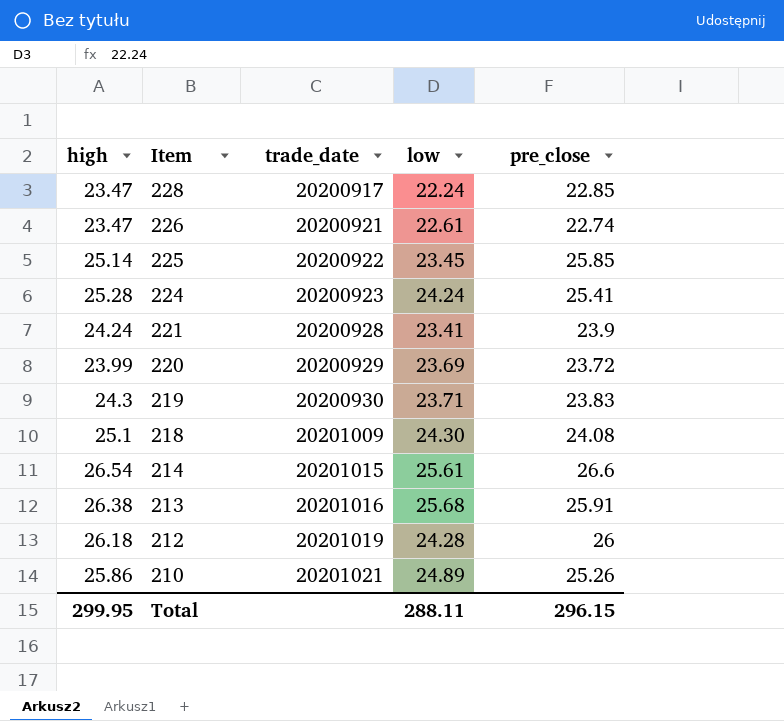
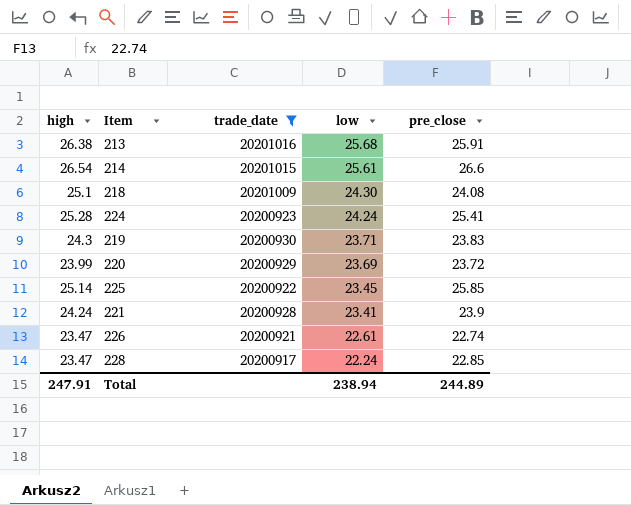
filter: none -> trade_date <= 20201016
row order: Item descending -> low descending
Total | high: 299.95 -> 247.91
Total | low: 288.11 -> 238.94
Total | pre_close: 296.15 -> 244.89

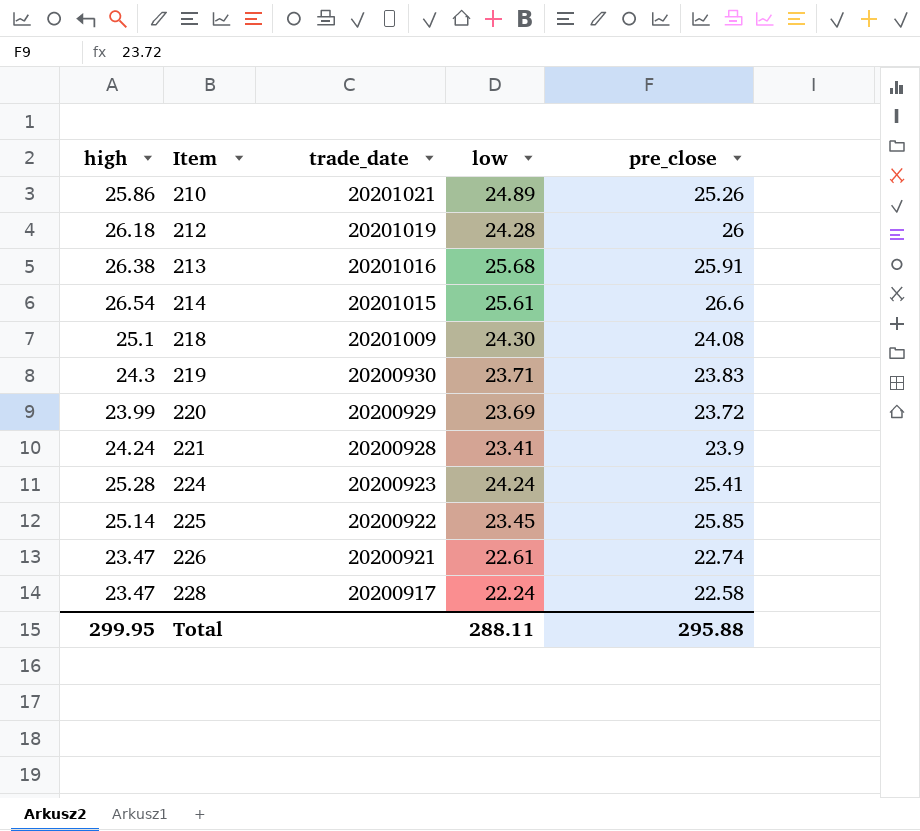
filter: trade_date <= 20201016 -> none
row order: low descending -> Item ascending
228 | pre_close: 22.85 -> 22.58
Total | high: 247.91 -> 299.95
Total | low: 238.94 -> 288.11
Total | pre_close: 244.89 -> 295.88

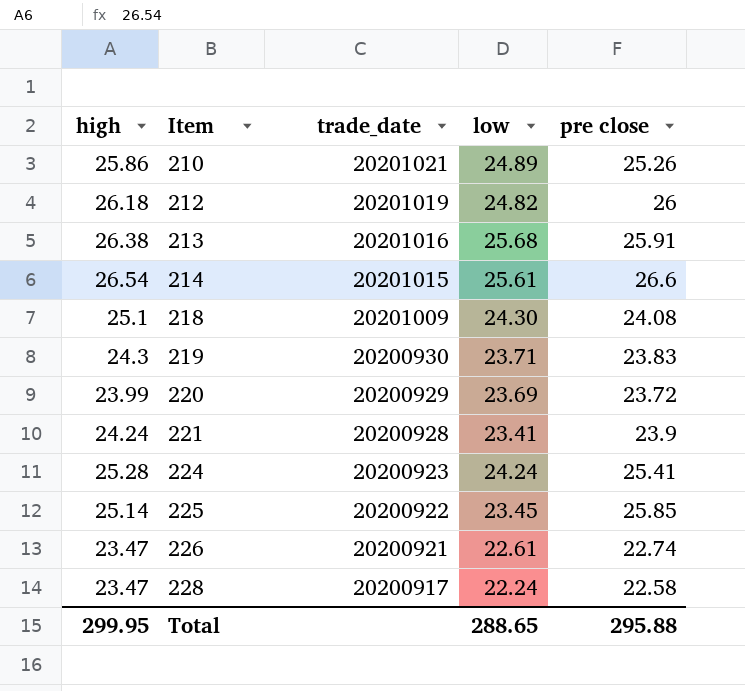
column name: pre_close -> pre close
212 | low: 24.28 -> 24.82
Total | low: 288.11 -> 288.65

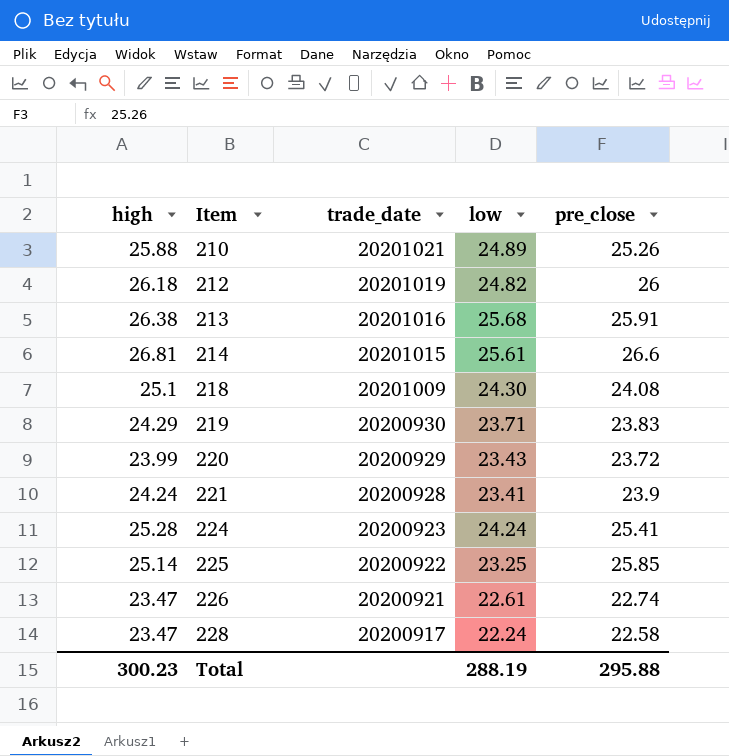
column name: pre close -> pre_close
210 | high: 25.86 -> 25.88
214 | high: 26.54 -> 26.81
219 | high: 24.3 -> 24.29
220 | low: 23.69 -> 23.43
225 | low: 23.45 -> 23.25
Total | high: 299.95 -> 300.23
Total | low: 288.65 -> 288.19

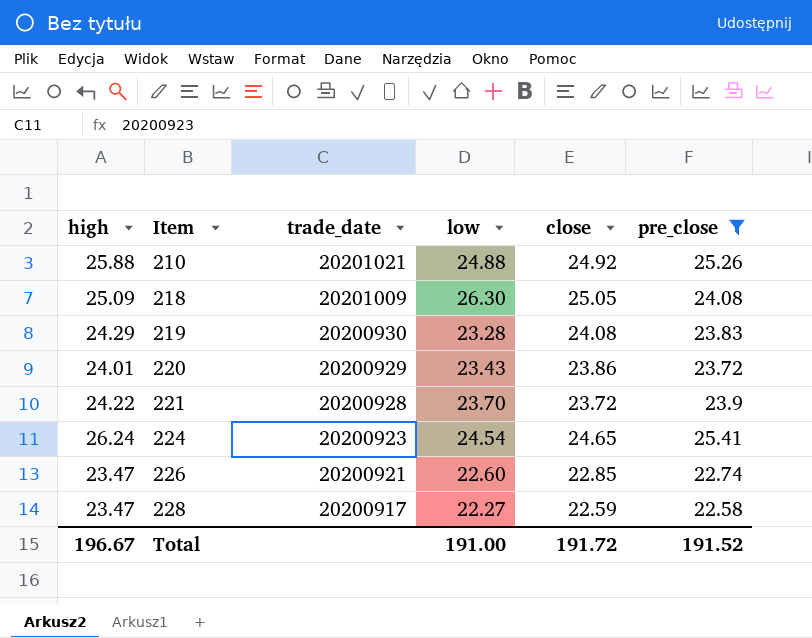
filter: none -> pre_close <= 25.41
column close | position: none -> 5
210 | low: 24.89 -> 24.88
218 | high: 25.1 -> 25.09
218 | low: 24.30 -> 26.30
219 | low: 23.71 -> 23.28
220 | high: 23.99 -> 24.01
221 | high: 24.24 -> 24.22
221 | low: 23.41 -> 23.70
224 | high: 25.28 -> 26.24
224 | low: 24.24 -> 24.54
226 | low: 22.61 -> 22.60
228 | low: 22.24 -> 22.27
Total | high: 300.23 -> 196.67
Total | low: 288.19 -> 191.00
Total | pre_close: 295.88 -> 191.52

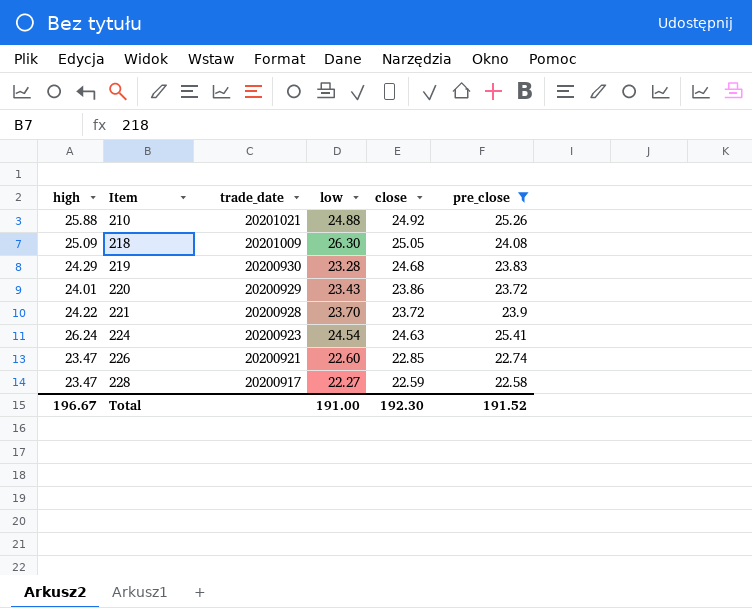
219 | close: 24.08 -> 24.68
224 | close: 24.65 -> 24.63
Total | close: 191.72 -> 192.30

